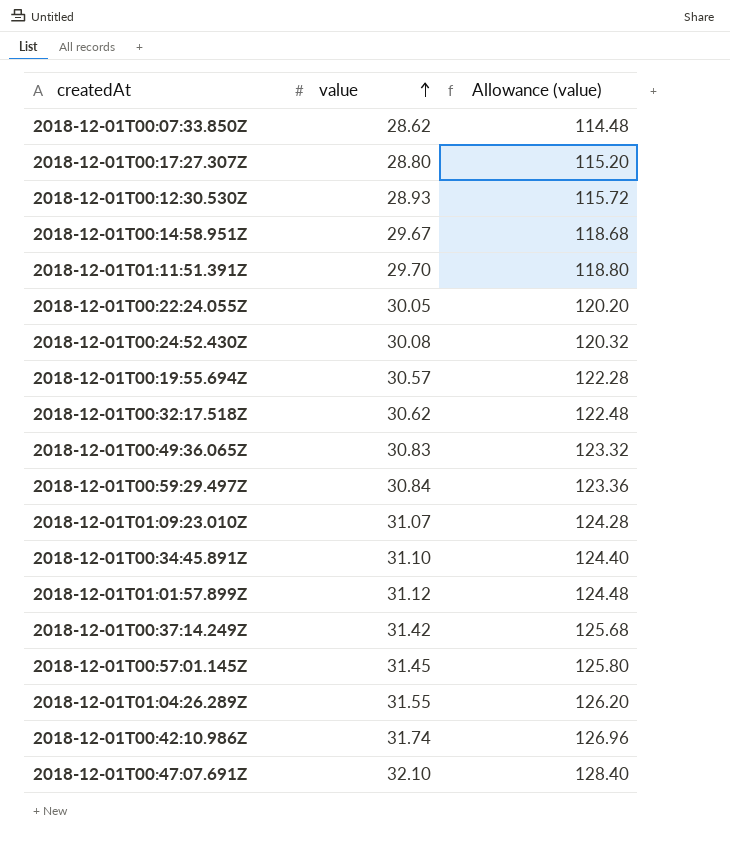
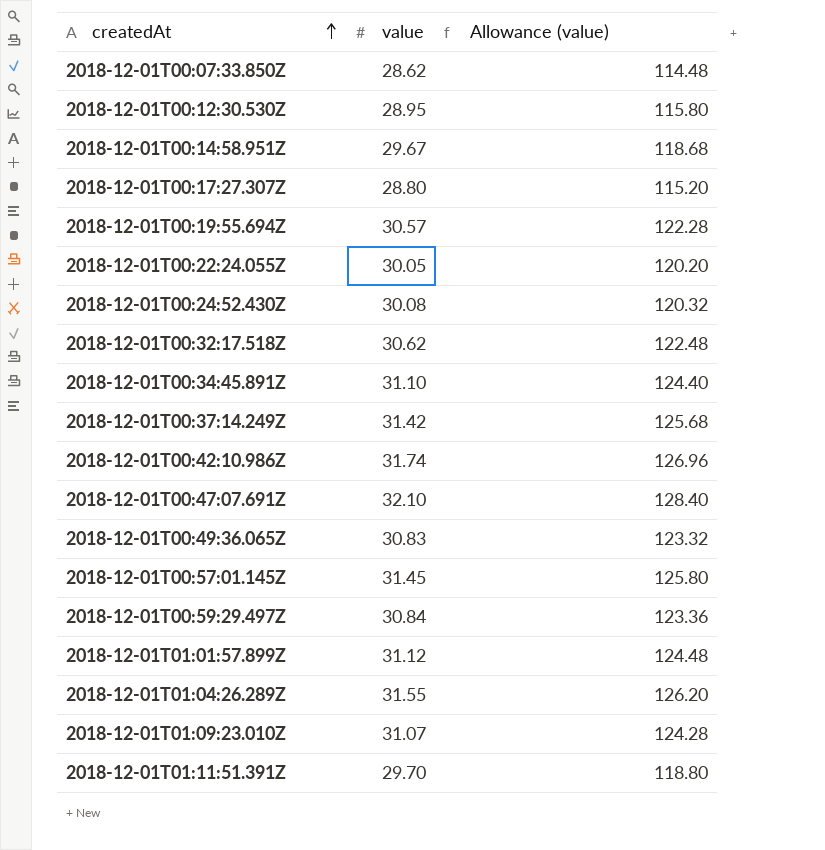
row order: value ascending -> createdAt ascending
2018-12-01T00:12:30.530Z | value: 28.93 -> 28.95
2018-12-01T00:12:30.530Z | Allowance (value): 115.72 -> 115.80

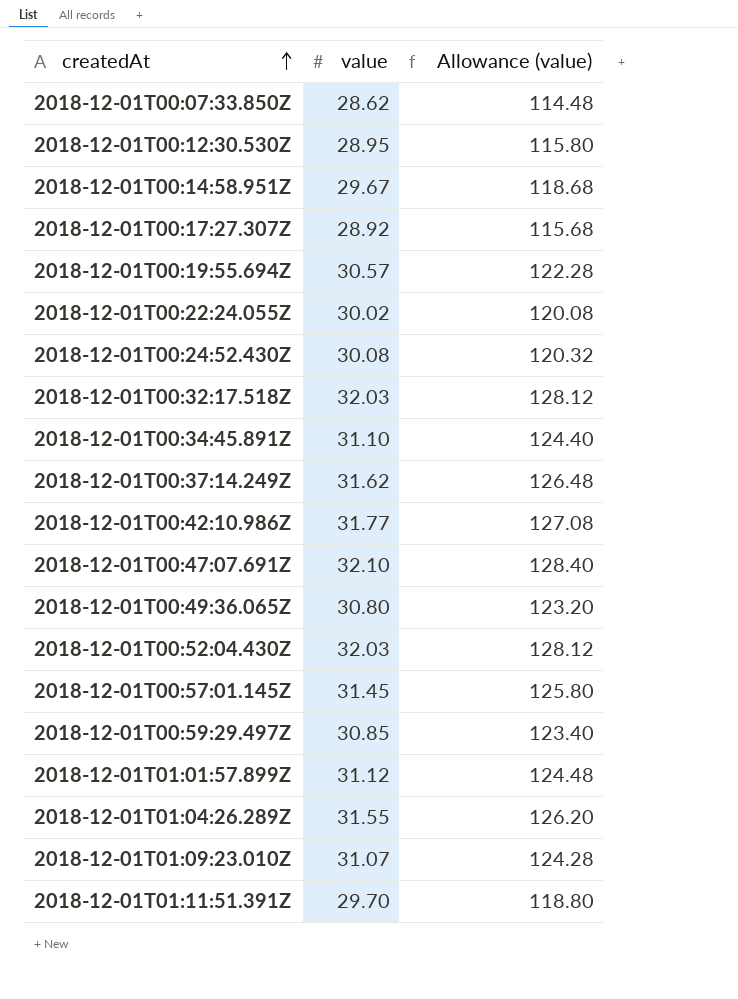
2018-12-01T00:17:27.307Z | value: 28.80 -> 28.92
2018-12-01T00:17:27.307Z | Allowance (value): 115.20 -> 115.68
2018-12-01T00:22:24.055Z | value: 30.05 -> 30.02
2018-12-01T00:22:24.055Z | Allowance (value): 120.20 -> 120.08
2018-12-01T00:32:17.518Z | value: 30.62 -> 32.03
2018-12-01T00:32:17.518Z | Allowance (value): 122.48 -> 128.12
2018-12-01T00:37:14.249Z | value: 31.42 -> 31.62
2018-12-01T00:37:14.249Z | Allowance (value): 125.68 -> 126.48
2018-12-01T00:42:10.986Z | value: 31.74 -> 31.77
2018-12-01T00:42:10.986Z | Allowance (value): 126.96 -> 127.08
2018-12-01T00:49:36.065Z | value: 30.83 -> 30.80
2018-12-01T00:49:36.065Z | Allowance (value): 123.32 -> 123.20
row 2018-12-01T00:52:04.430Z: none -> 32.03 | 128.12
2018-12-01T00:59:29.497Z | value: 30.84 -> 30.85
2018-12-01T00:59:29.497Z | Allowance (value): 123.36 -> 123.40

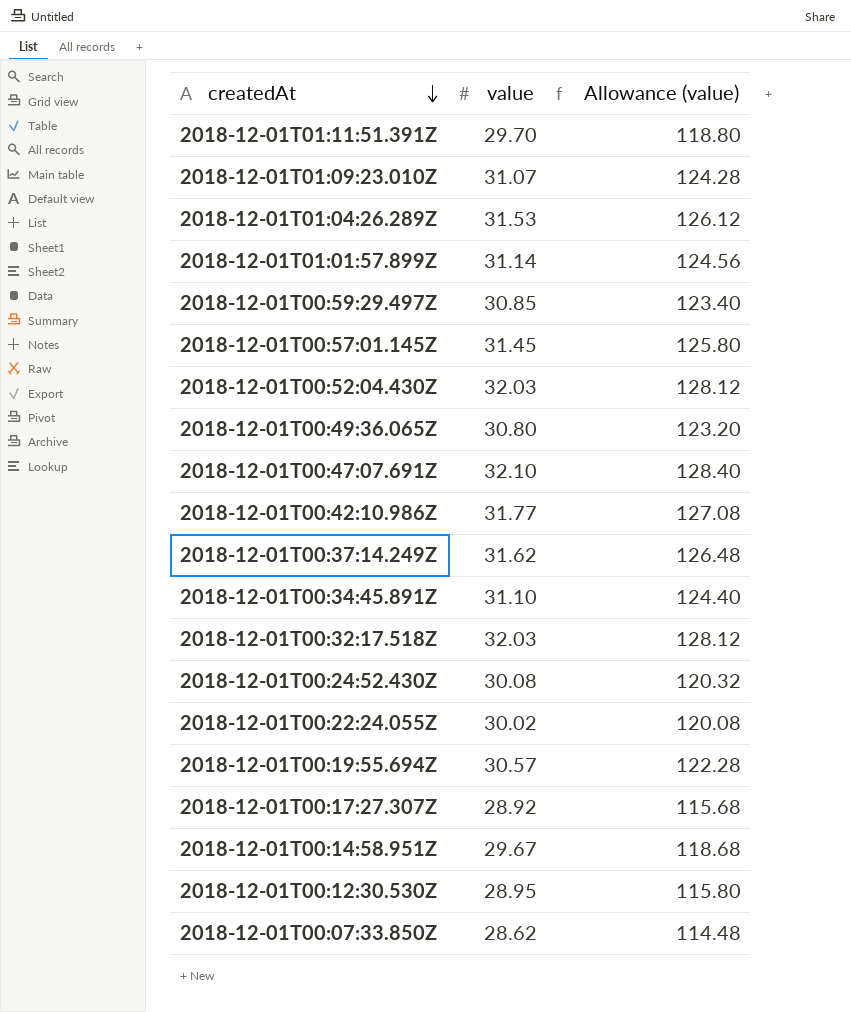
row order: createdAt ascending -> createdAt descending
2018-12-01T01:04:26.289Z | value: 31.55 -> 31.53
2018-12-01T01:04:26.289Z | Allowance (value): 126.20 -> 126.12
2018-12-01T01:01:57.899Z | value: 31.12 -> 31.14
2018-12-01T01:01:57.899Z | Allowance (value): 124.48 -> 124.56

